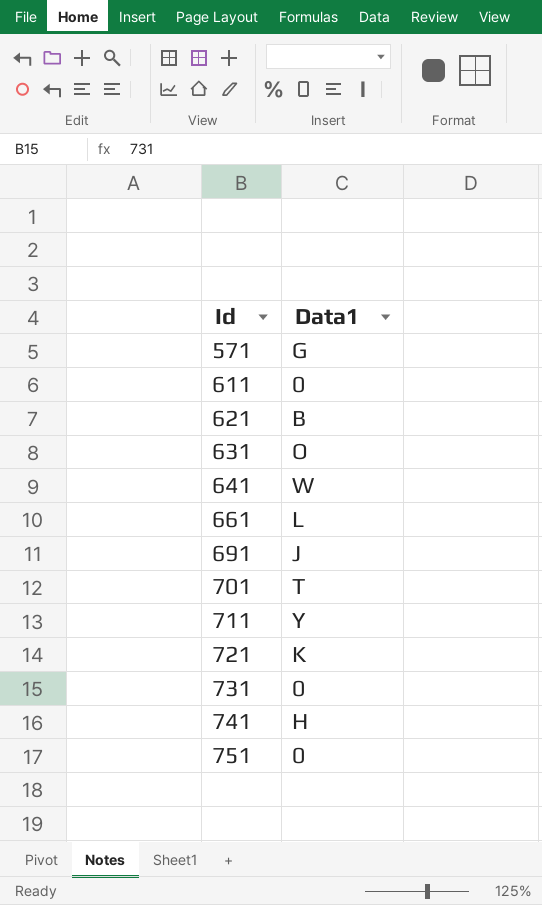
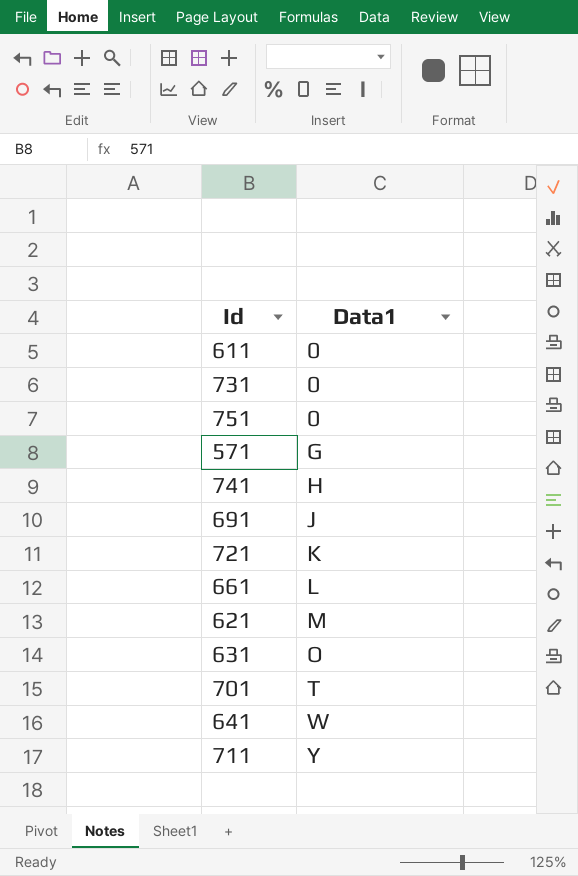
row order: Id ascending -> Data1 ascending
621 | Data1: B -> M

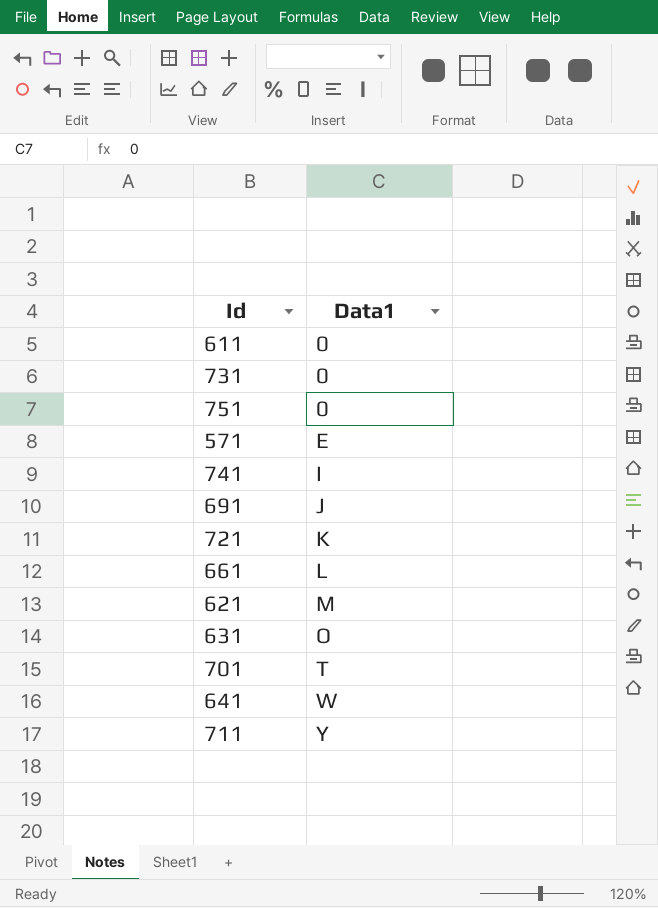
571 | Data1: G -> E
741 | Data1: H -> I

